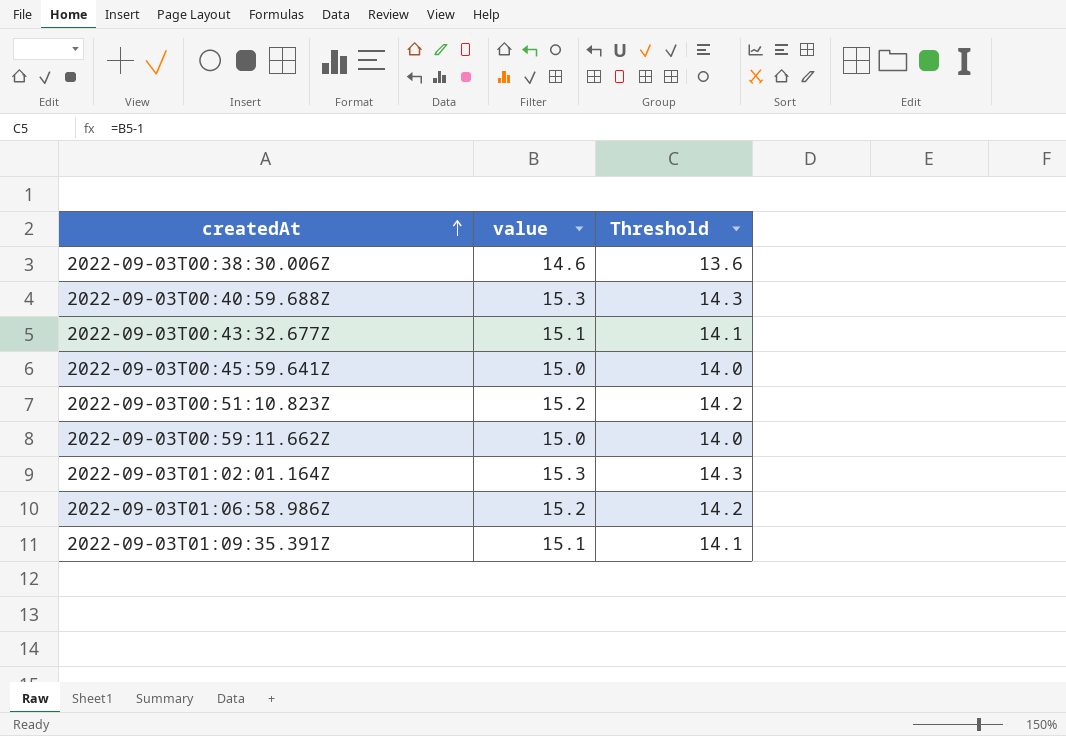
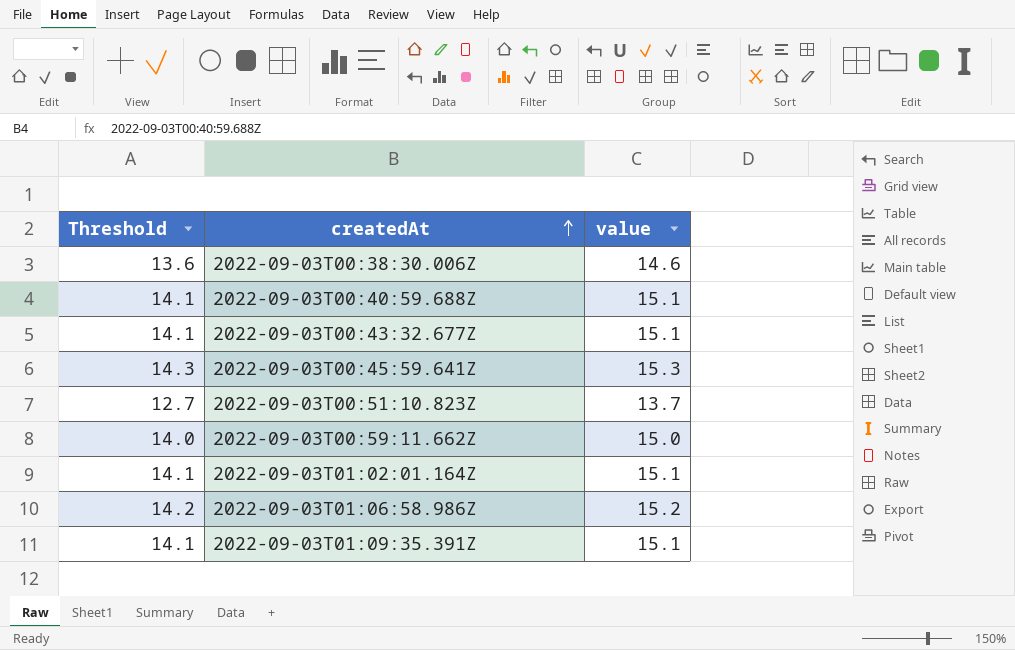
column Threshold | position: 3 -> 1
2022-09-03T00:40:59.688Z | Threshold: 14.3 -> 14.1
2022-09-03T00:40:59.688Z | value: 15.3 -> 15.1
2022-09-03T00:45:59.641Z | Threshold: 14.0 -> 14.3
2022-09-03T00:45:59.641Z | value: 15.0 -> 15.3
2022-09-03T00:51:10.823Z | Threshold: 14.2 -> 12.7
2022-09-03T00:51:10.823Z | value: 15.2 -> 13.7
2022-09-03T01:02:01.164Z | Threshold: 14.3 -> 14.1
2022-09-03T01:02:01.164Z | value: 15.3 -> 15.1

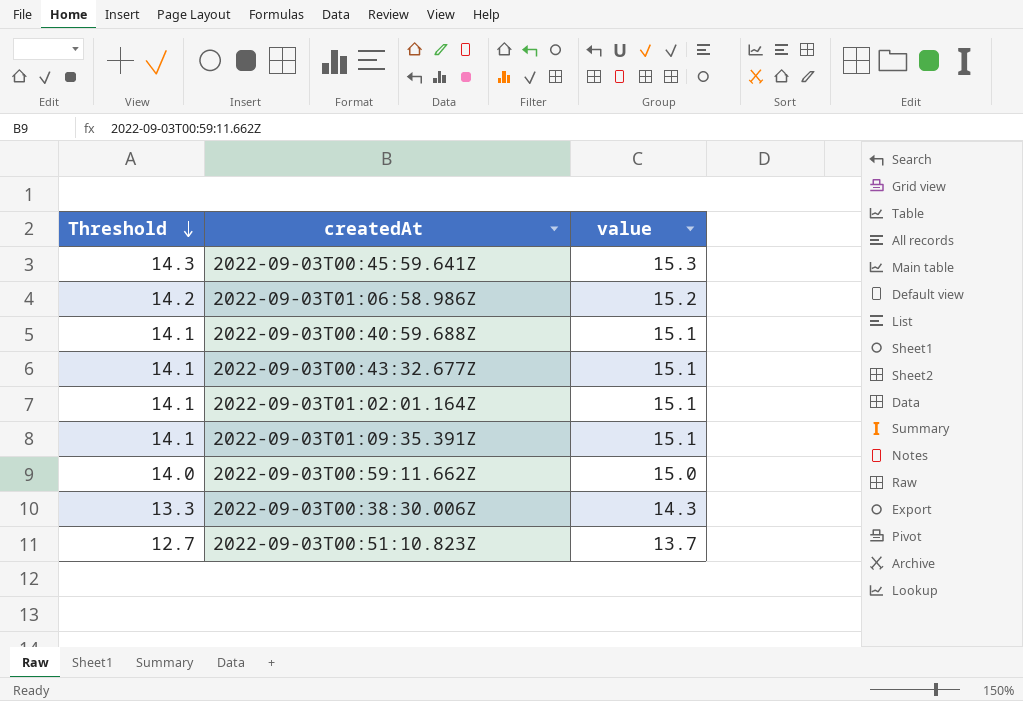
row order: createdAt ascending -> Threshold descending
2022-09-03T00:38:30.006Z | Threshold: 13.6 -> 13.3
2022-09-03T00:38:30.006Z | value: 14.6 -> 14.3

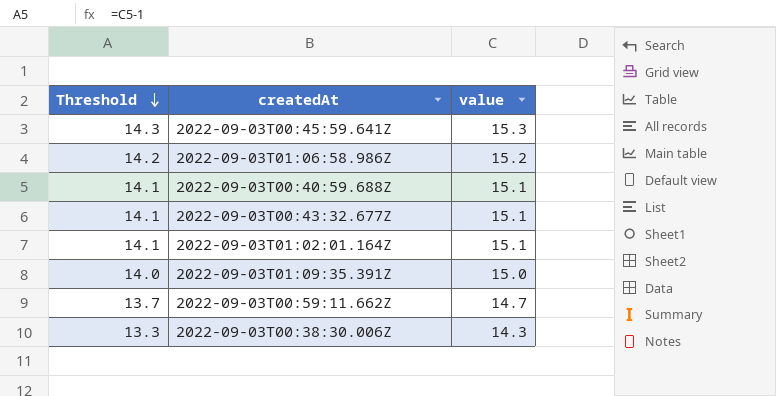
row 2022-09-03T00:51:10.823Z: 12.7 | 13.7 -> none
2022-09-03T01:09:35.391Z | Threshold: 14.1 -> 14.0
2022-09-03T01:09:35.391Z | value: 15.1 -> 15.0
2022-09-03T00:59:11.662Z | Threshold: 14.0 -> 13.7
2022-09-03T00:59:11.662Z | value: 15.0 -> 14.7

